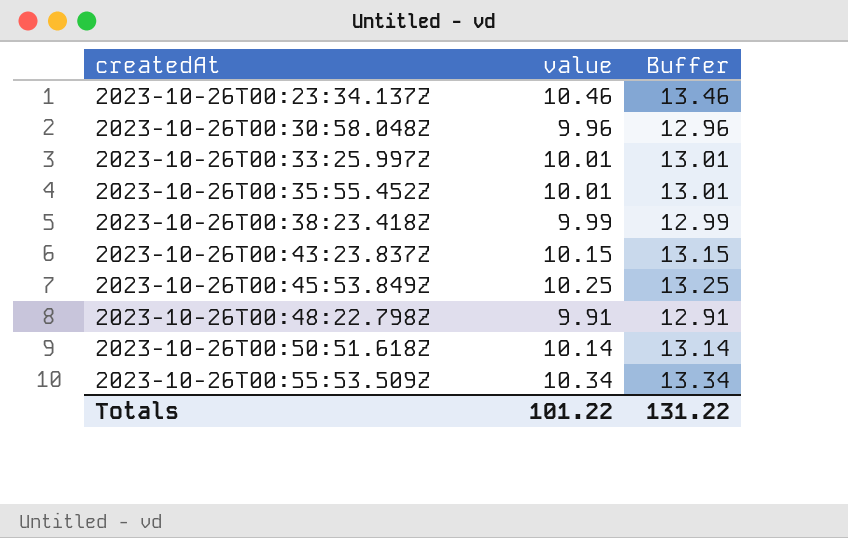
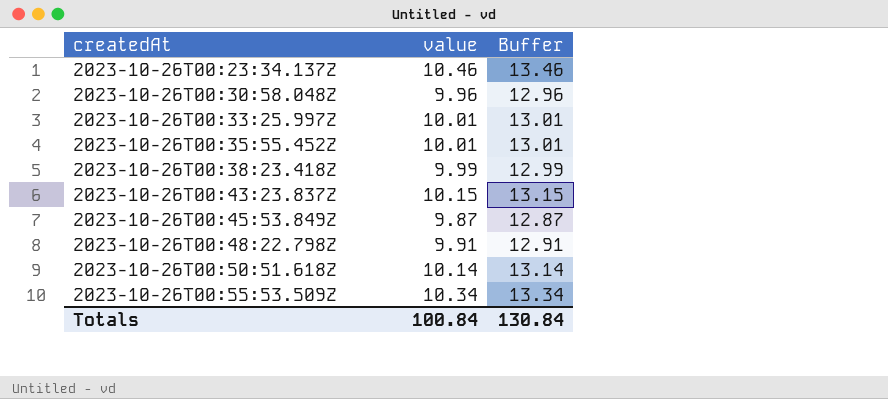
2023-10-26T00:45:53.849Z | value: 10.25 -> 9.87
2023-10-26T00:45:53.849Z | Buffer: 13.25 -> 12.87
Totals | value: 101.22 -> 100.84
Totals | Buffer: 131.22 -> 130.84

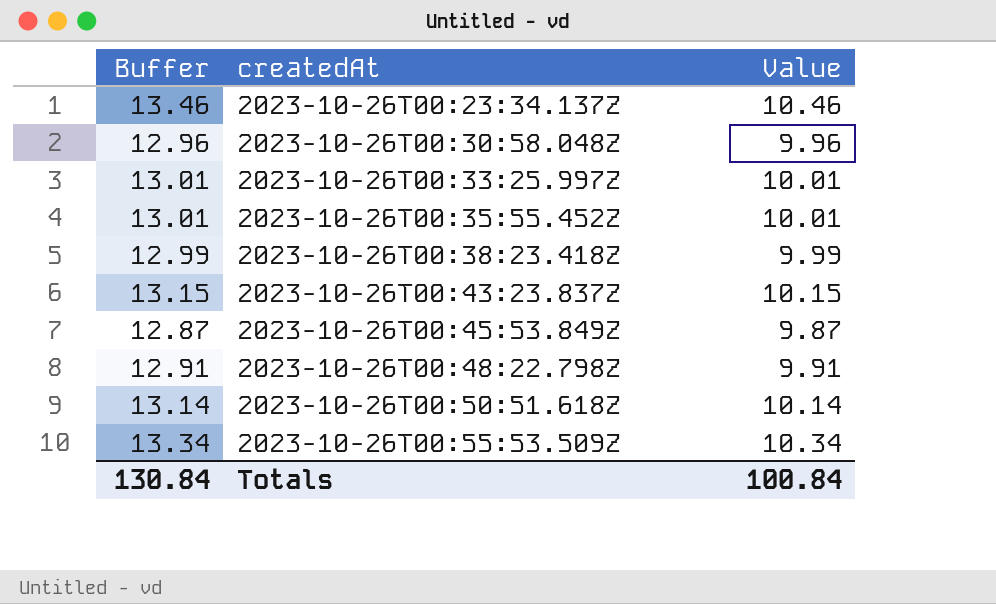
column Buffer | position: 3 -> 1
column name: value -> Value

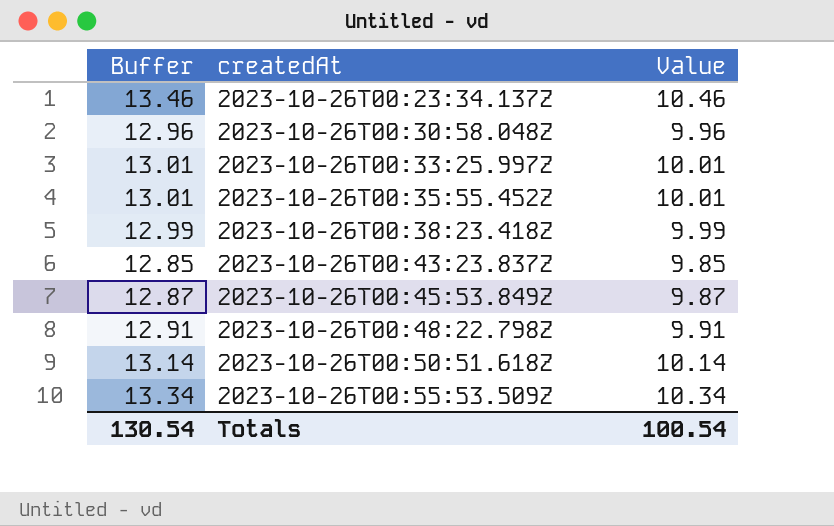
2023-10-26T00:43:23.837Z | Buffer: 13.15 -> 12.85
2023-10-26T00:43:23.837Z | Value: 10.15 -> 9.85
Totals | Buffer: 130.84 -> 130.54
Totals | Value: 100.84 -> 100.54

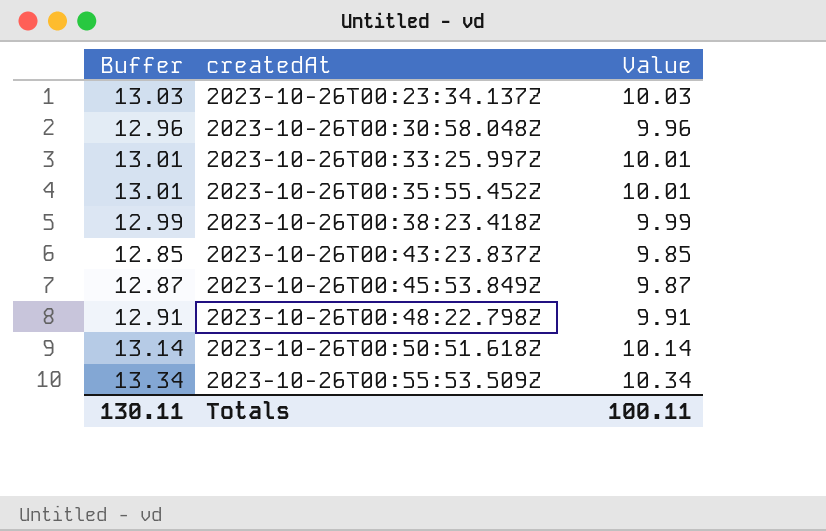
2023-10-26T00:23:34.137Z | Buffer: 13.46 -> 13.03
2023-10-26T00:23:34.137Z | Value: 10.46 -> 10.03
Totals | Buffer: 130.54 -> 130.11
Totals | Value: 100.54 -> 100.11

